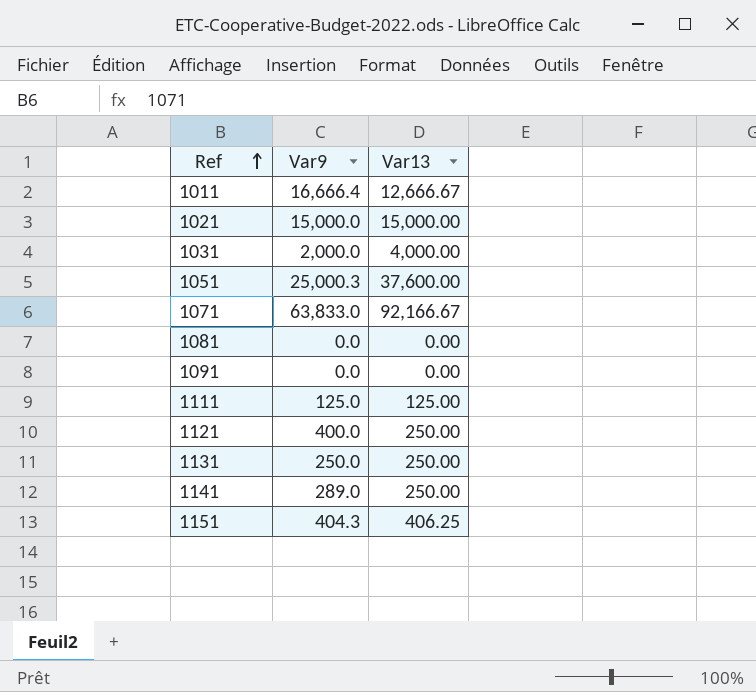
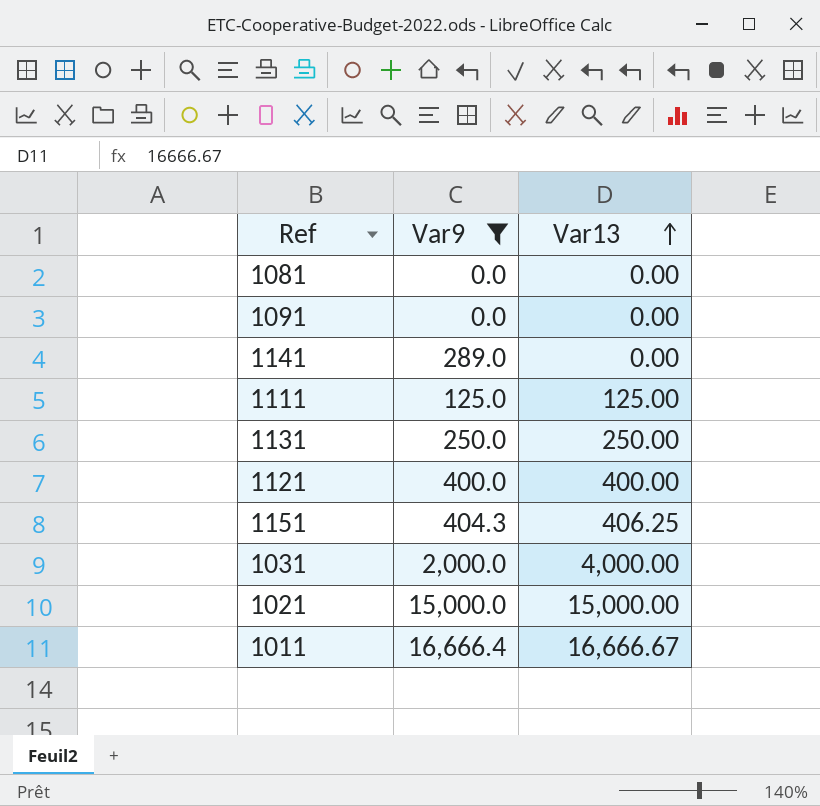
filter: none -> Var9 <= 16,666.4
row order: Ref ascending -> Var13 ascending
1141 | Var13: 250.00 -> 0.00
1121 | Var13: 250.00 -> 400.00
1011 | Var13: 12,666.67 -> 16,666.67

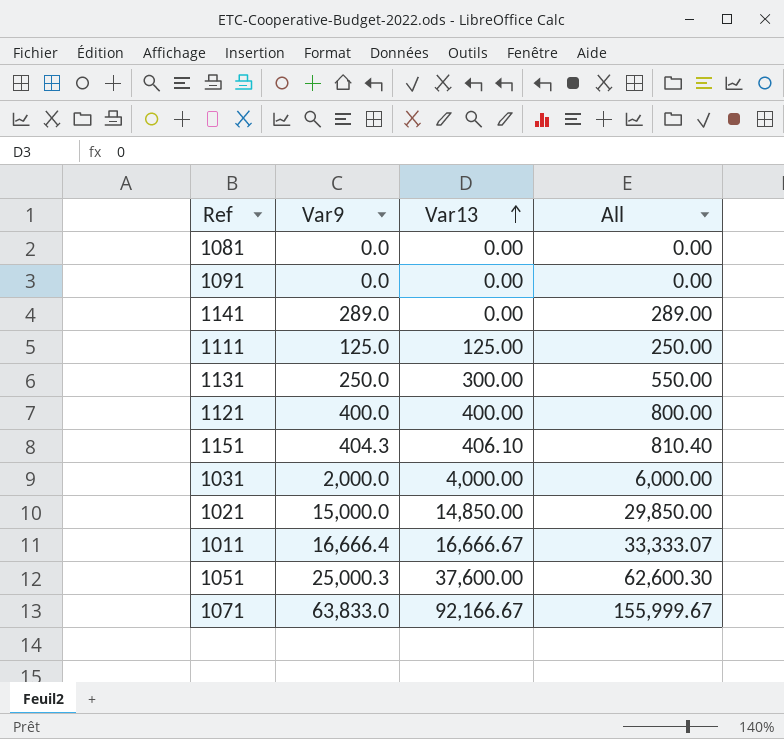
filter: Var9 <= 16,666.4 -> none
column All | formula: none -> [Var9] + [Var13]
1131 | Var13: 250.00 -> 300.00
1151 | Var13: 406.25 -> 406.10
1021 | Var13: 15,000.00 -> 14,850.00

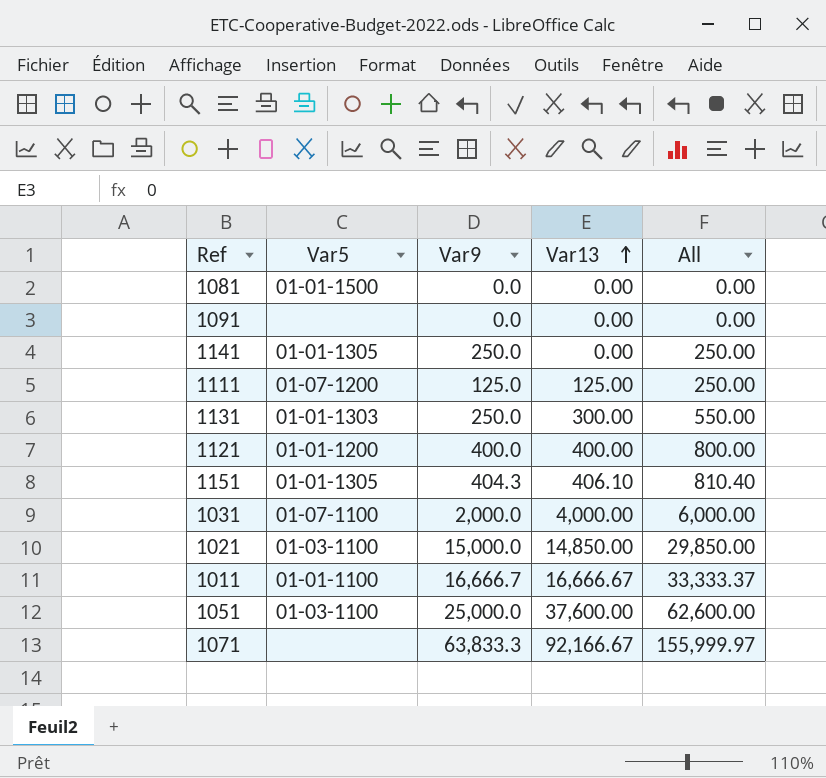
column Var5 | position: none -> 2
1141 | Var9: 289.0 -> 250.0
1141 | All: 289.00 -> 250.00
1011 | Var9: 16,666.4 -> 16,666.7
1011 | All: 33,333.07 -> 33,333.37
1051 | Var9: 25,000.3 -> 25,000.0
1051 | All: 62,600.30 -> 62,600.00
1071 | Var9: 63,833.0 -> 63,833.3
1071 | All: 155,999.67 -> 155,999.97

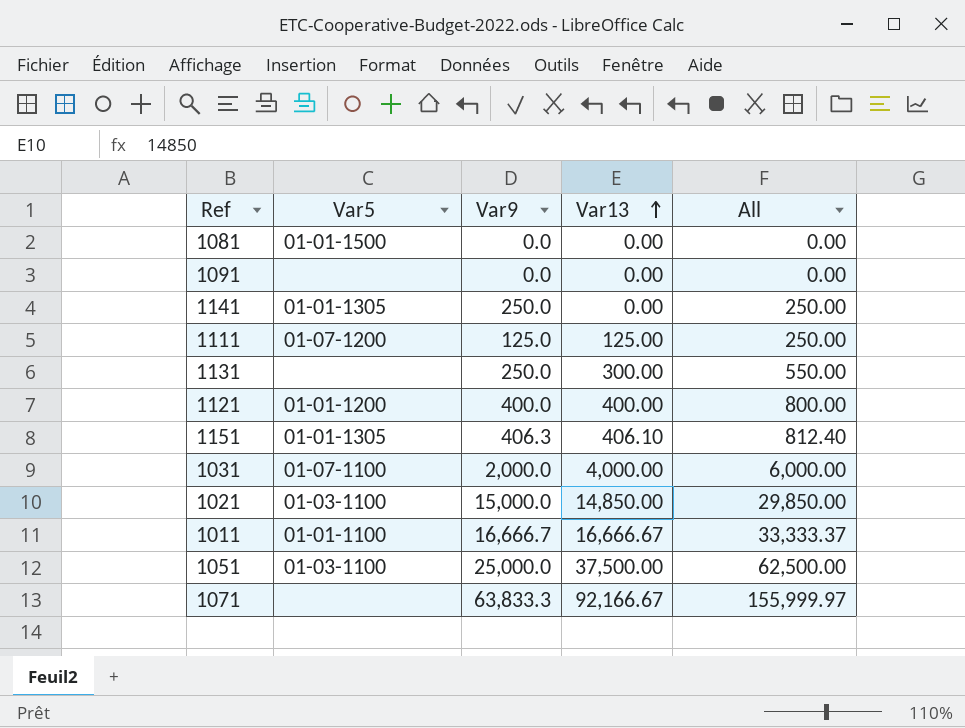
1131 | Var5: 01-01-1303 -> none
1151 | Var9: 404.3 -> 406.3
1151 | All: 810.40 -> 812.40
1051 | Var13: 37,600.00 -> 37,500.00
1051 | All: 62,600.00 -> 62,500.00

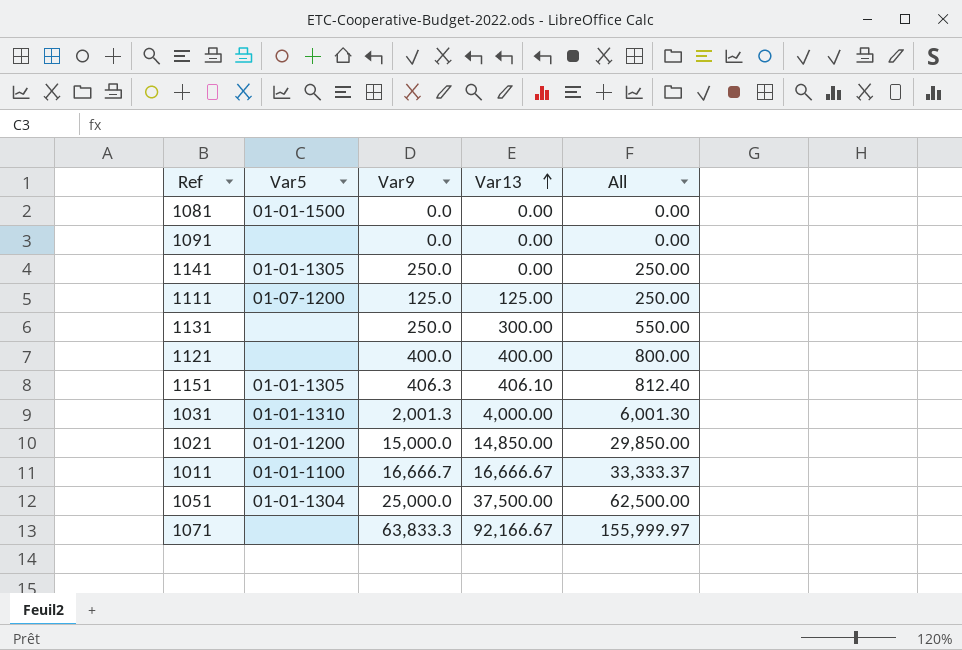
1121 | Var5: 01-01-1200 -> none
1031 | Var5: 01-07-1100 -> 01-01-1310
1031 | Var9: 2,000.0 -> 2,001.3
1031 | All: 6,000.00 -> 6,001.30
1021 | Var5: 01-03-1100 -> 01-01-1200
1051 | Var5: 01-03-1100 -> 01-01-1304

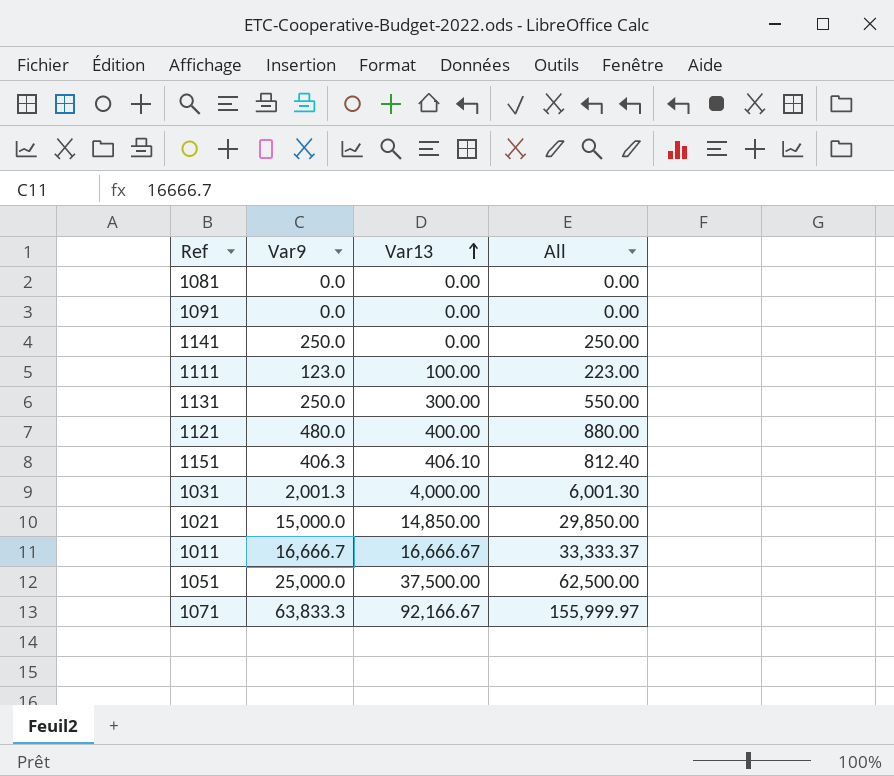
column Var5 | position: 2 -> none
1111 | Var9: 125.0 -> 123.0
1111 | Var13: 125.00 -> 100.00
1111 | All: 250.00 -> 223.00
1121 | Var9: 400.0 -> 480.0
1121 | All: 800.00 -> 880.00

